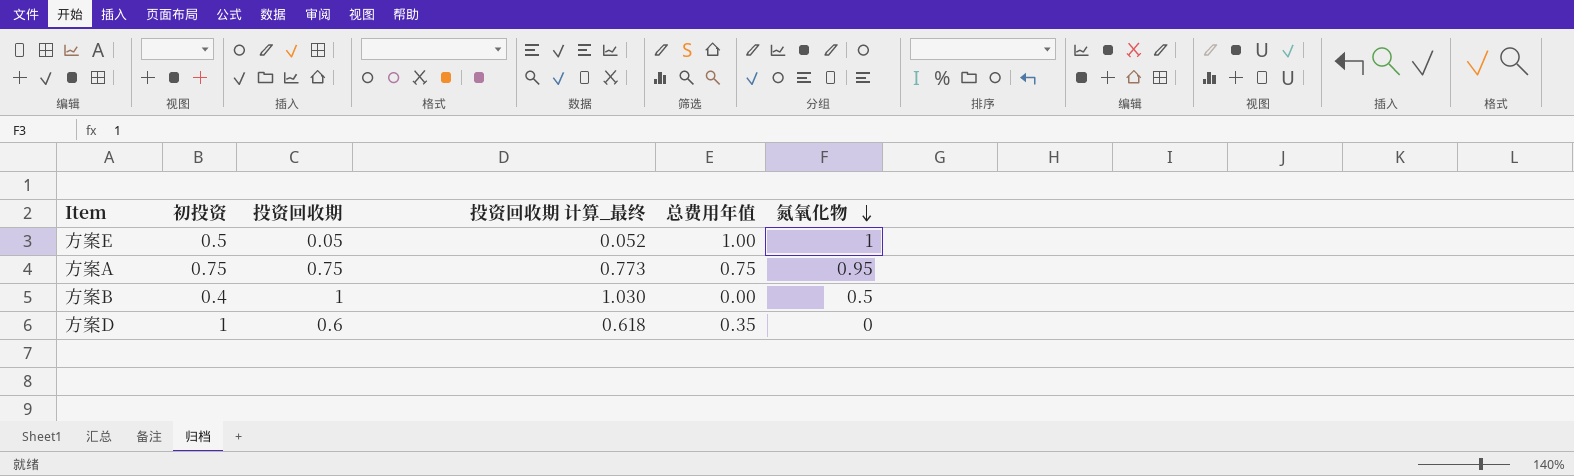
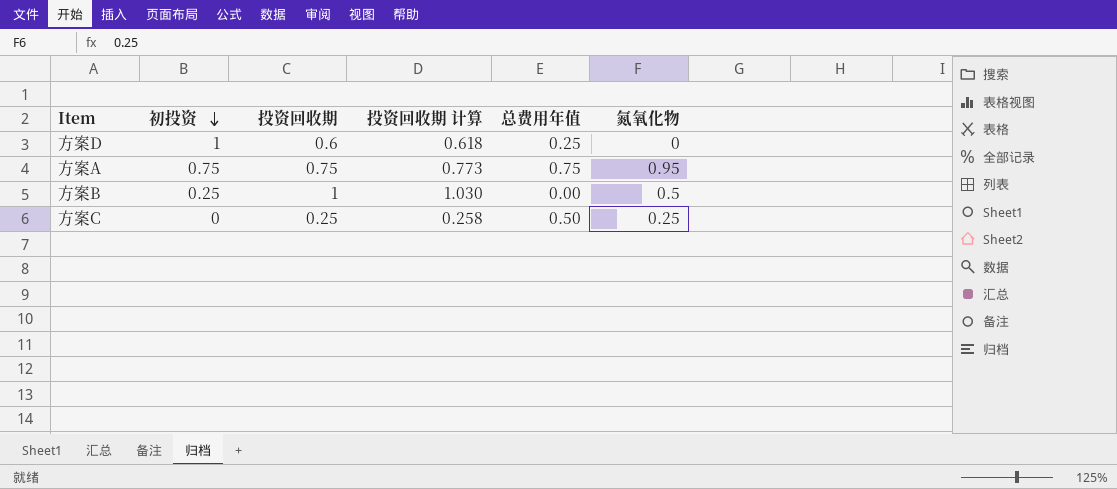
row order: 氮氧化物 descending -> 初投资 descending
column name: 投资回收期 计算_最终 -> 投资回收期 计算
row 方案E: 0.5 | 0.05 | 0.052 | 1.00 | 1 -> none
方案D | 总费用年值: 0.35 -> 0.25
方案B | 初投资: 0.4 -> 0.25
row 方案C: none -> 0 | 0.25 | 0.258 | 0.50 | 0.25

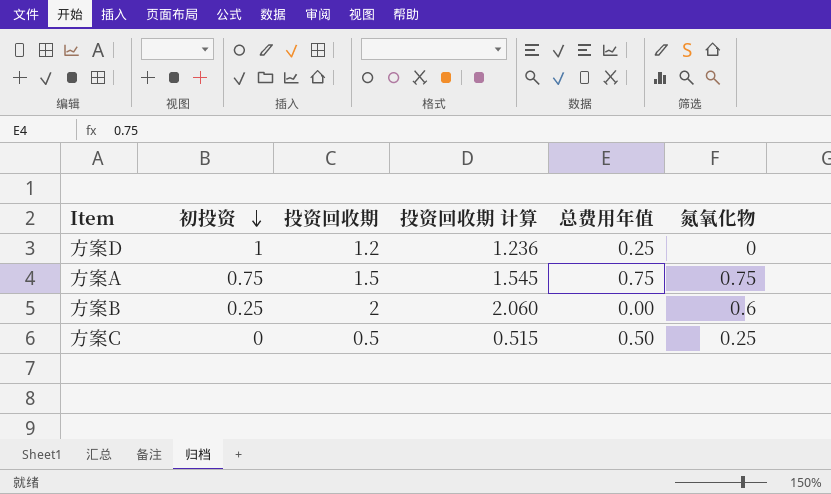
方案D | 投资回收期: 0.6 -> 1.2
方案D | 投资回收期 计算: 0.618 -> 1.236
方案A | 投资回收期: 0.75 -> 1.5
方案A | 投资回收期 计算: 0.773 -> 1.545
方案A | 氮氧化物: 0.95 -> 0.75
方案B | 投资回收期: 1 -> 2
方案B | 投资回收期 计算: 1.030 -> 2.060
方案B | 氮氧化物: 0.5 -> 0.6
方案C | 投资回收期: 0.25 -> 0.5
方案C | 投资回收期 计算: 0.258 -> 0.515

